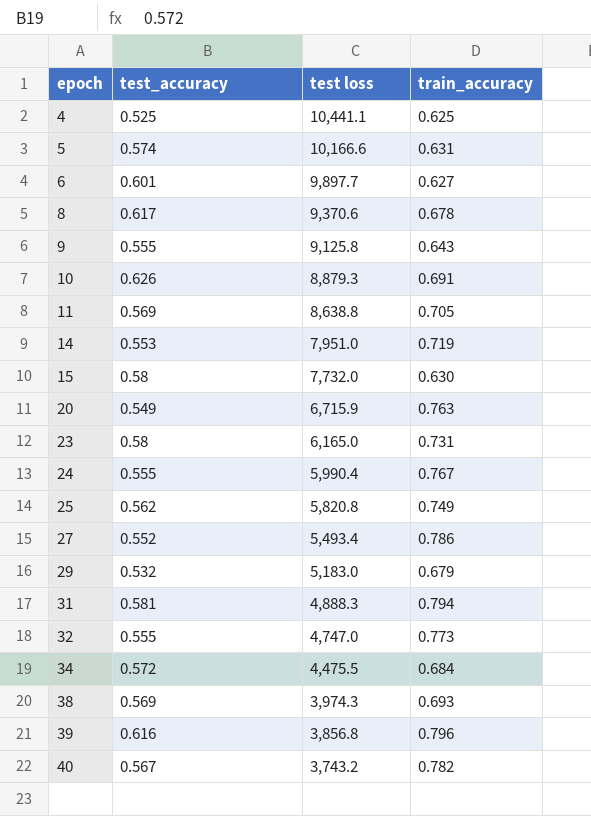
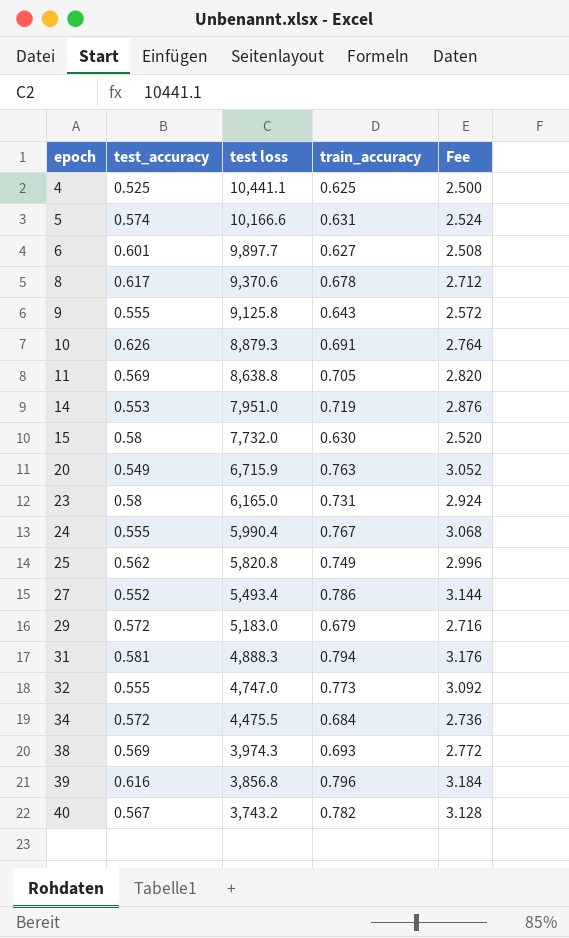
column Fee | formula: none -> [train_accuracy] * 4
29 | test_accuracy: 0.532 -> 0.572

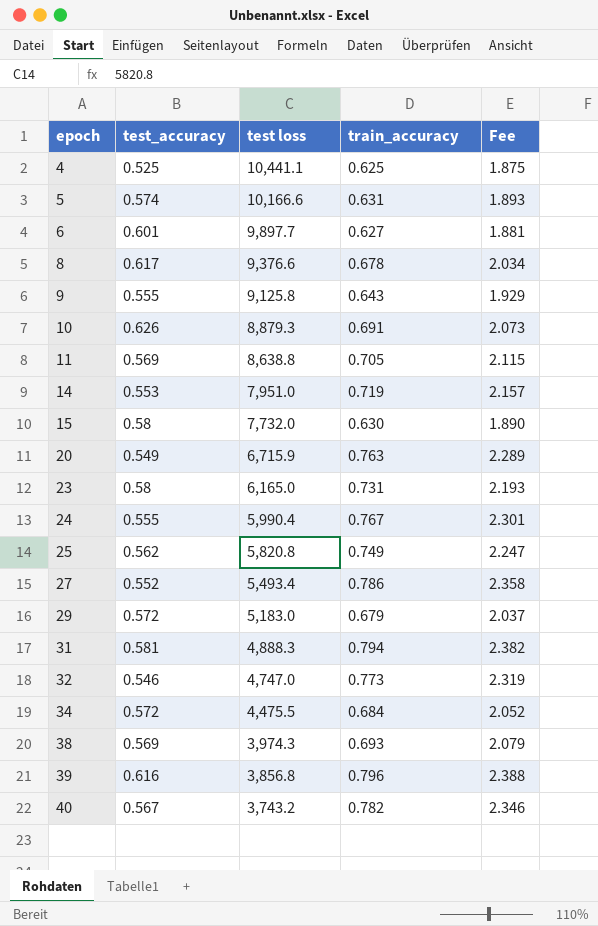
column Fee | formula: [train_accuracy] * 4 -> [train_accuracy] * 3
8 | test loss: 9,370.6 -> 9,376.6
32 | test_accuracy: 0.555 -> 0.546

